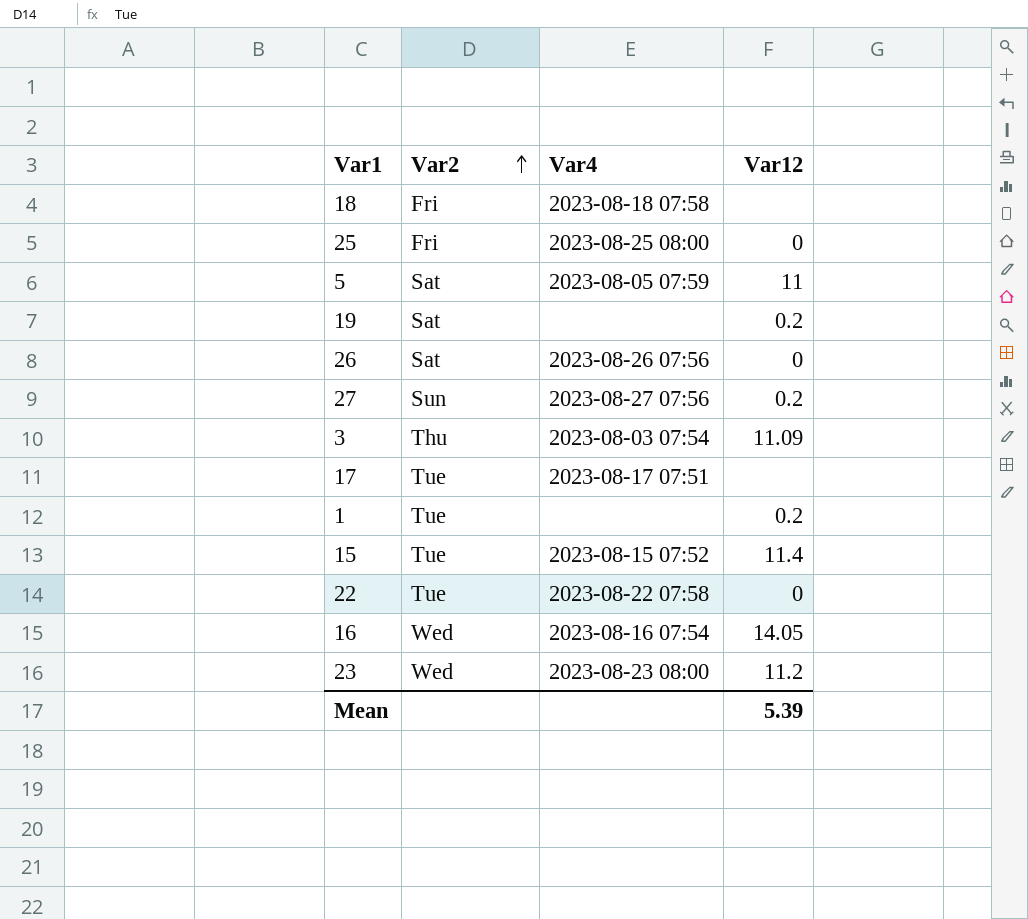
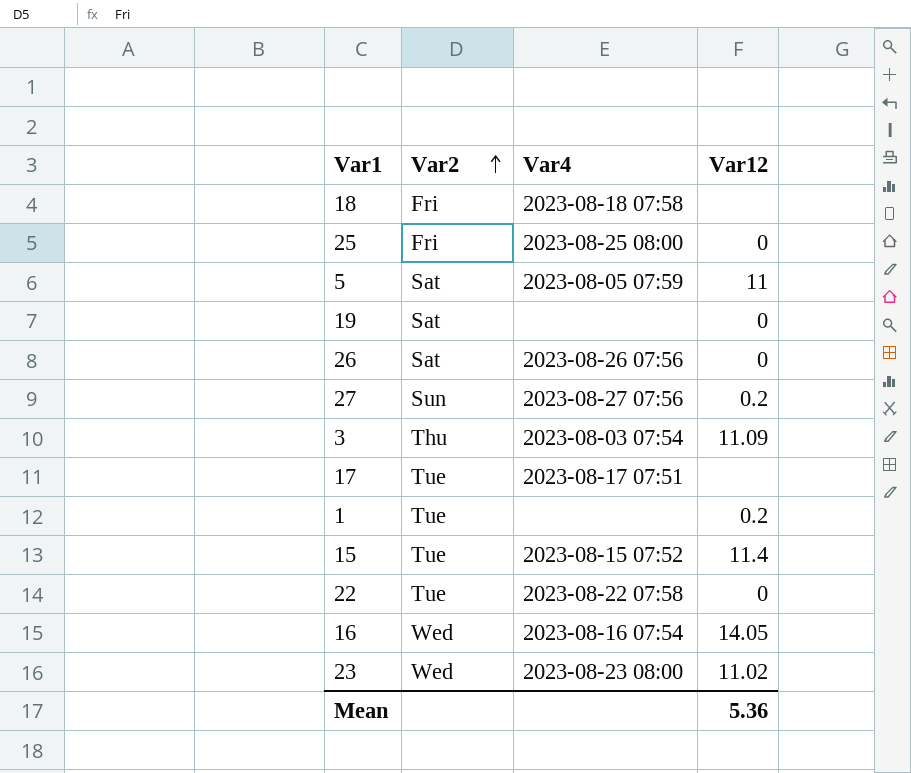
19 | Var12: 0.2 -> 0
23 | Var12: 11.2 -> 11.02
Mean | Var12: 5.39 -> 5.36

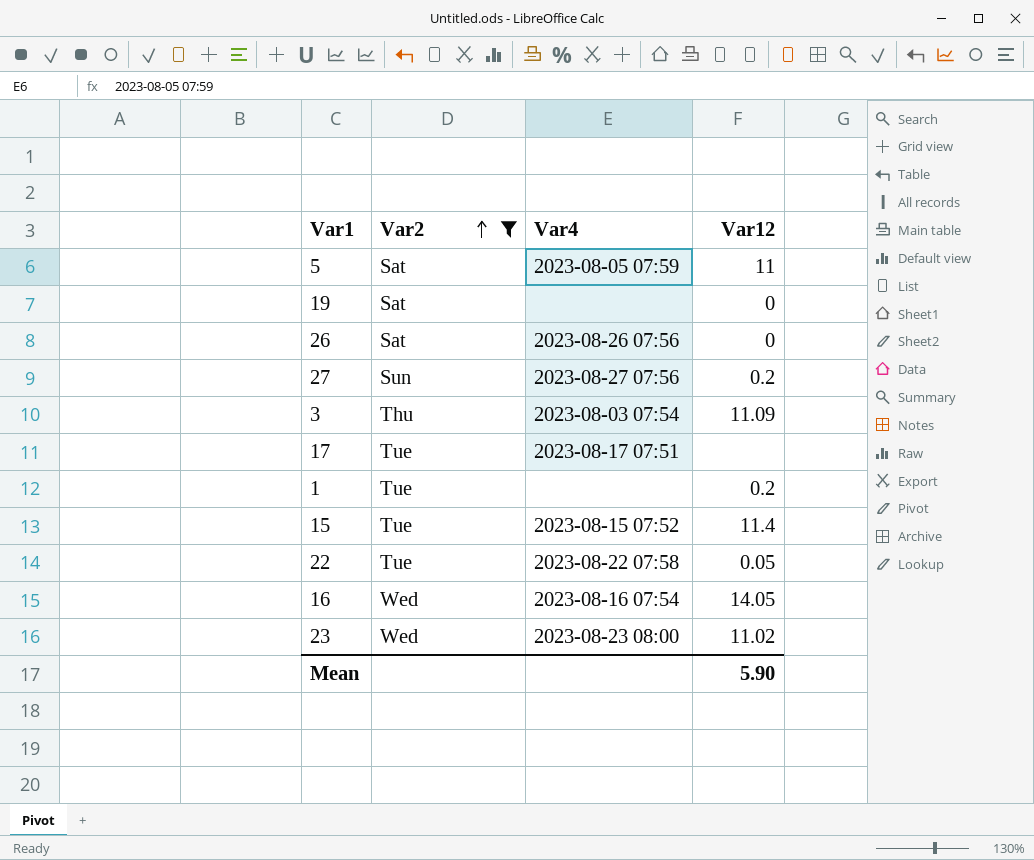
filter: none -> Var2 != Fri
22 | Var12: 0 -> 0.05
Mean | Var12: 5.36 -> 5.90

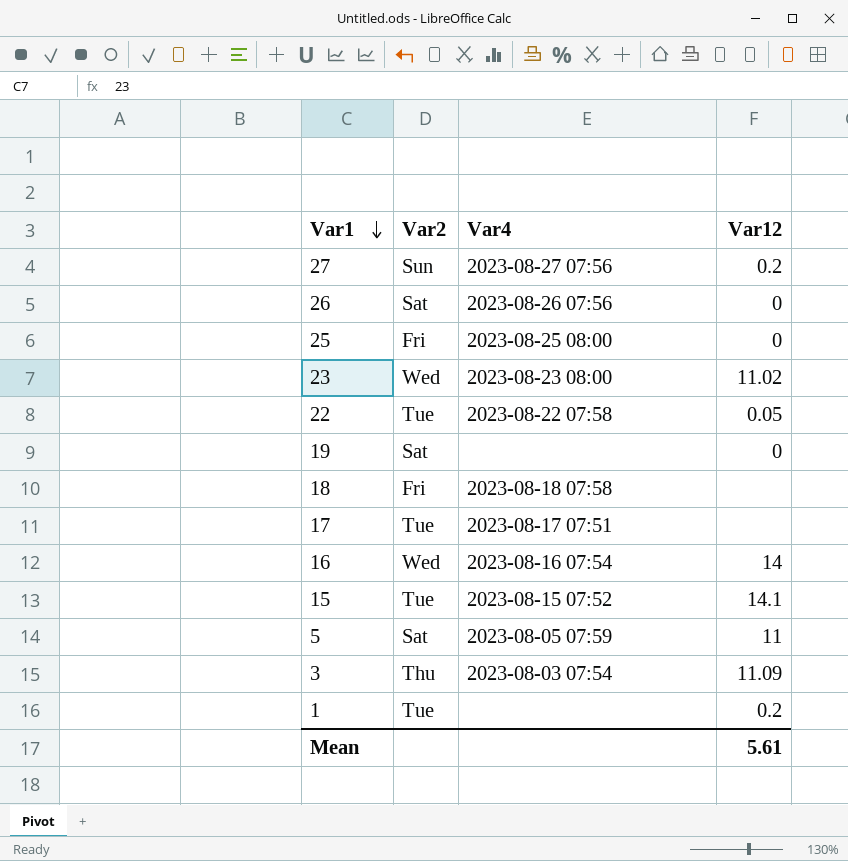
filter: Var2 != Fri -> none
row order: Var2 ascending -> Var1 descending
16 | Var12: 14.05 -> 14
15 | Var12: 11.4 -> 14.1
Mean | Var12: 5.90 -> 5.61

